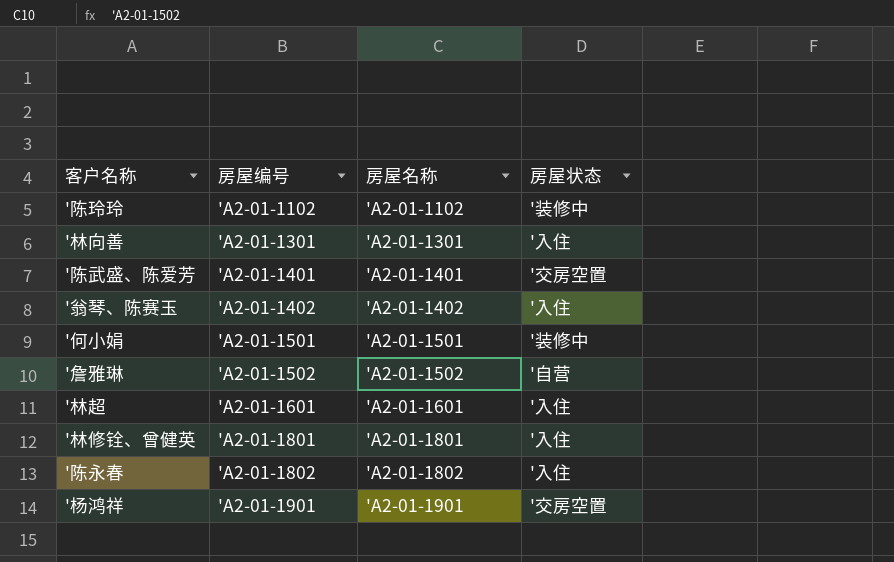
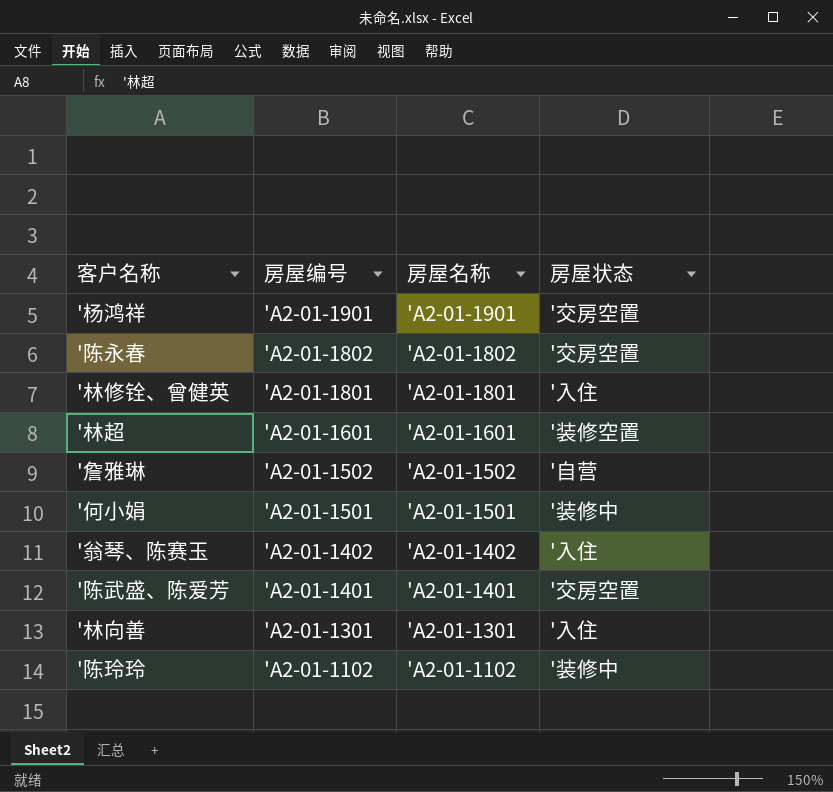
row order: 房屋编号 ascending -> 房屋编号 descending
'陈永春 | 房屋状态: '入住 -> '交房空置
'林超 | 房屋状态: '入住 -> '装修空置

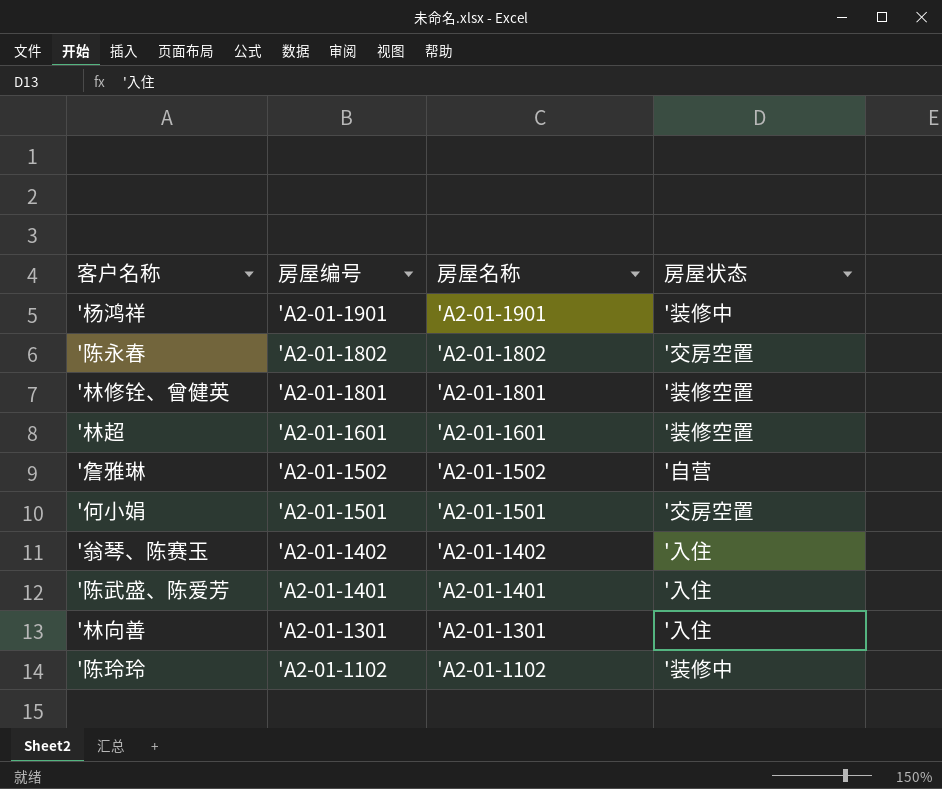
'杨鸿祥 | 房屋状态: '交房空置 -> '装修中
'林修铨、曾健英 | 房屋状态: '入住 -> '装修空置
'何小娟 | 房屋状态: '装修中 -> '交房空置
'陈武盛、陈爱芳 | 房屋状态: '交房空置 -> '入住

